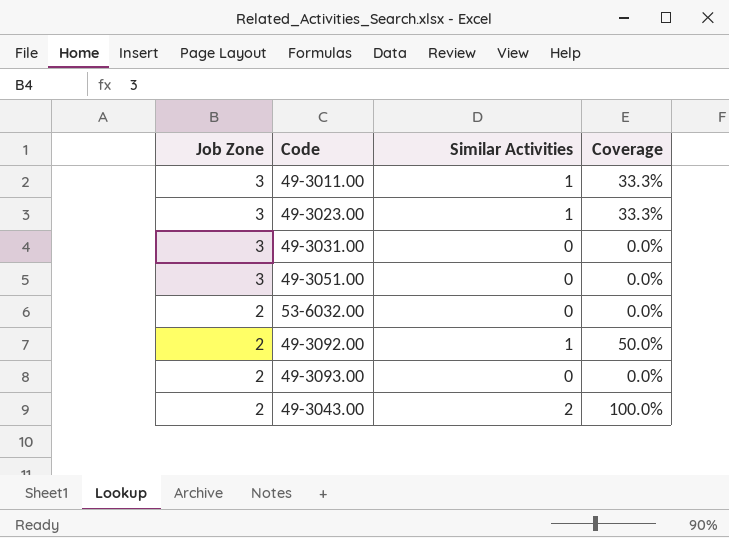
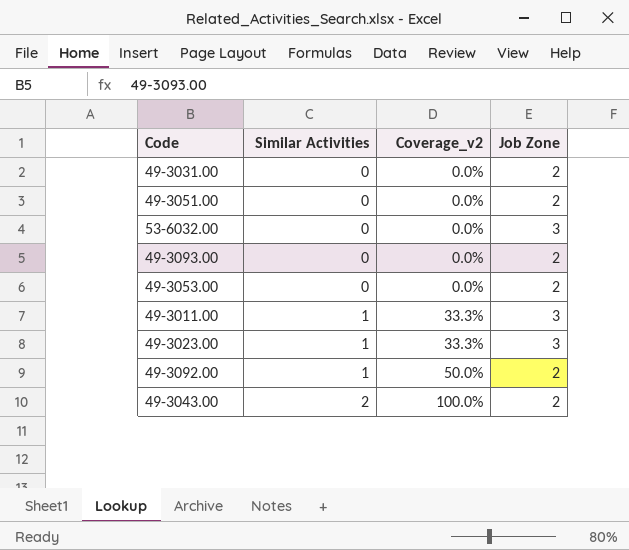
row order: Job Zone descending -> Similar Activities ascending
column name: Coverage -> Coverage_v2
column Job Zone | position: 1 -> 4
49-3031.00 | Job Zone: 3 -> 2
49-3051.00 | Job Zone: 3 -> 2
53-6032.00 | Job Zone: 2 -> 3
row 49-3053.00: none -> 0 | 0.0% | 2

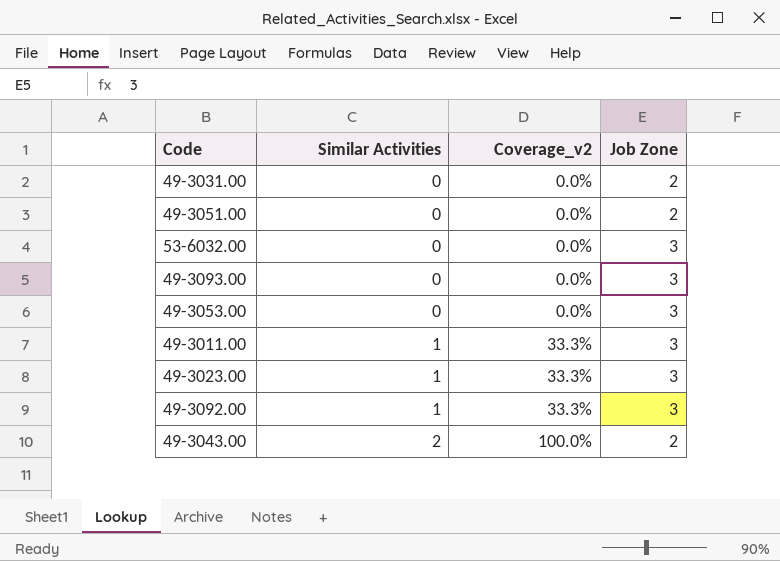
49-3093.00 | Job Zone: 2 -> 3
49-3053.00 | Job Zone: 2 -> 3
49-3092.00 | Coverage_v2: 50.0% -> 33.3%
49-3092.00 | Job Zone: 2 -> 3

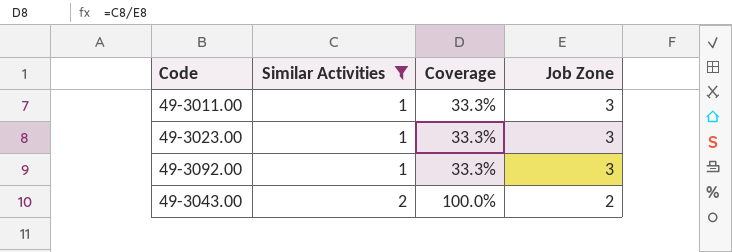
filter: none -> Similar Activities != 0
column name: Coverage_v2 -> Coverage

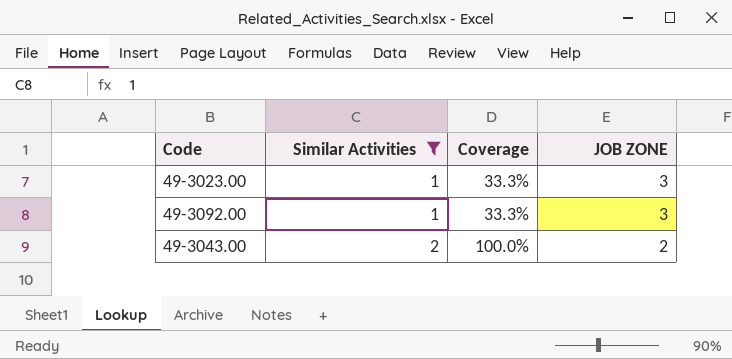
column name: Job Zone -> JOB ZONE
row 49-3011.00: 1 | 33.3% | 3 -> none

